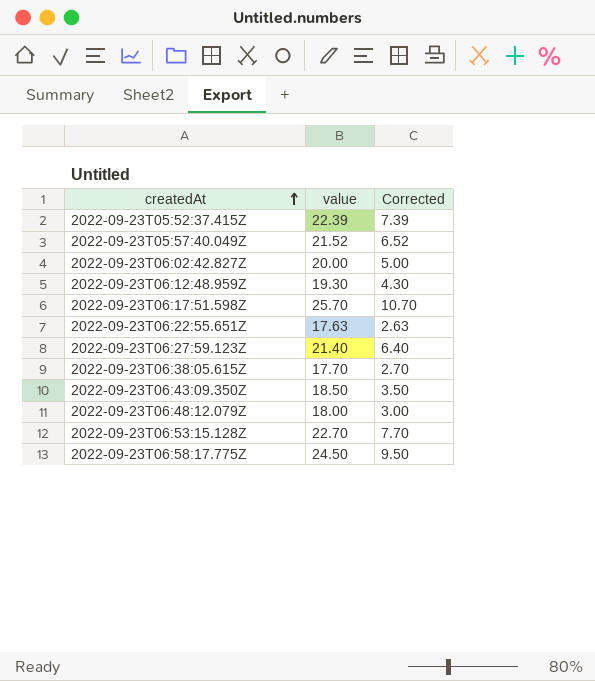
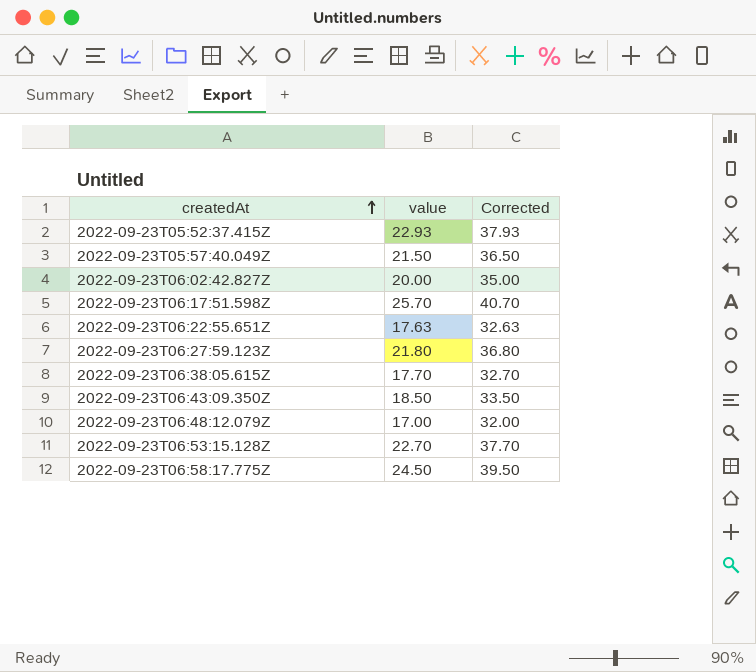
column Corrected | formula: [value] - 15 -> [value] + 15
row 2022-09-23T06:12:48.959Z: 19.30 | 4.30 -> none
2022-09-23T05:52:37.415Z | value: 22.39 -> 22.93
2022-09-23T05:57:40.049Z | value: 21.52 -> 21.50
2022-09-23T06:27:59.123Z | value: 21.40 -> 21.80
2022-09-23T06:48:12.079Z | value: 18.00 -> 17.00

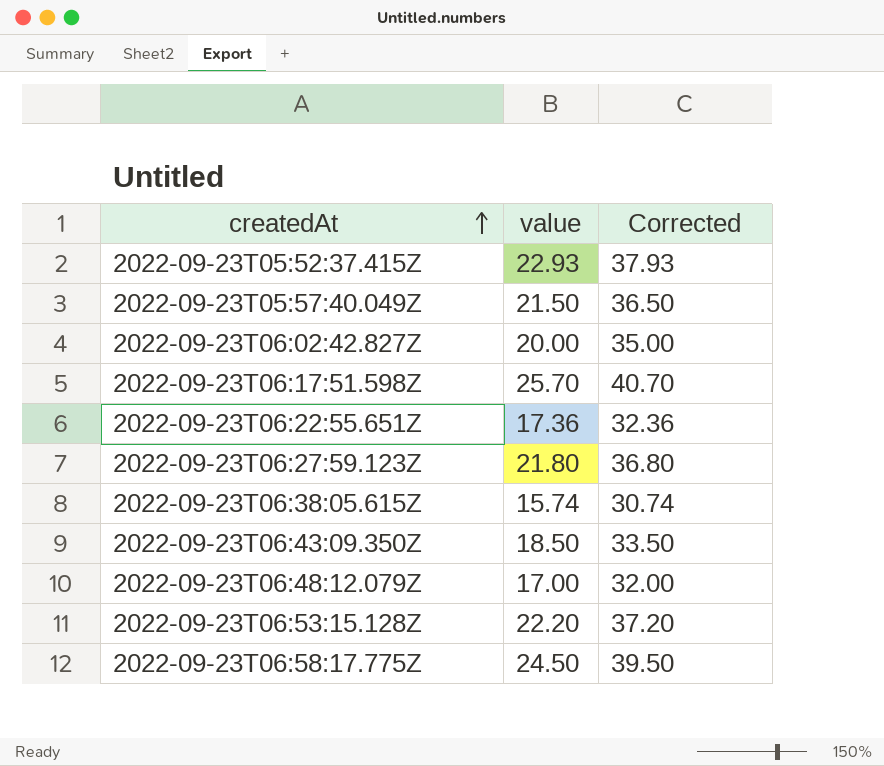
2022-09-23T06:22:55.651Z | value: 17.63 -> 17.36
2022-09-23T06:22:55.651Z | Corrected: 32.63 -> 32.36
2022-09-23T06:38:05.615Z | value: 17.70 -> 15.74
2022-09-23T06:38:05.615Z | Corrected: 32.70 -> 30.74
2022-09-23T06:53:15.128Z | value: 22.70 -> 22.20
2022-09-23T06:53:15.128Z | Corrected: 37.70 -> 37.20

